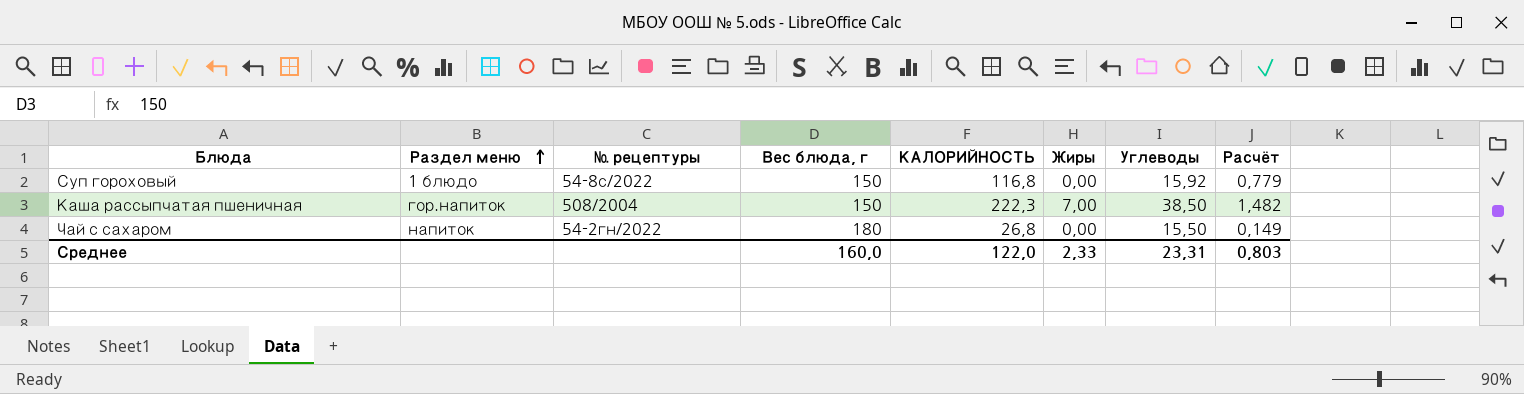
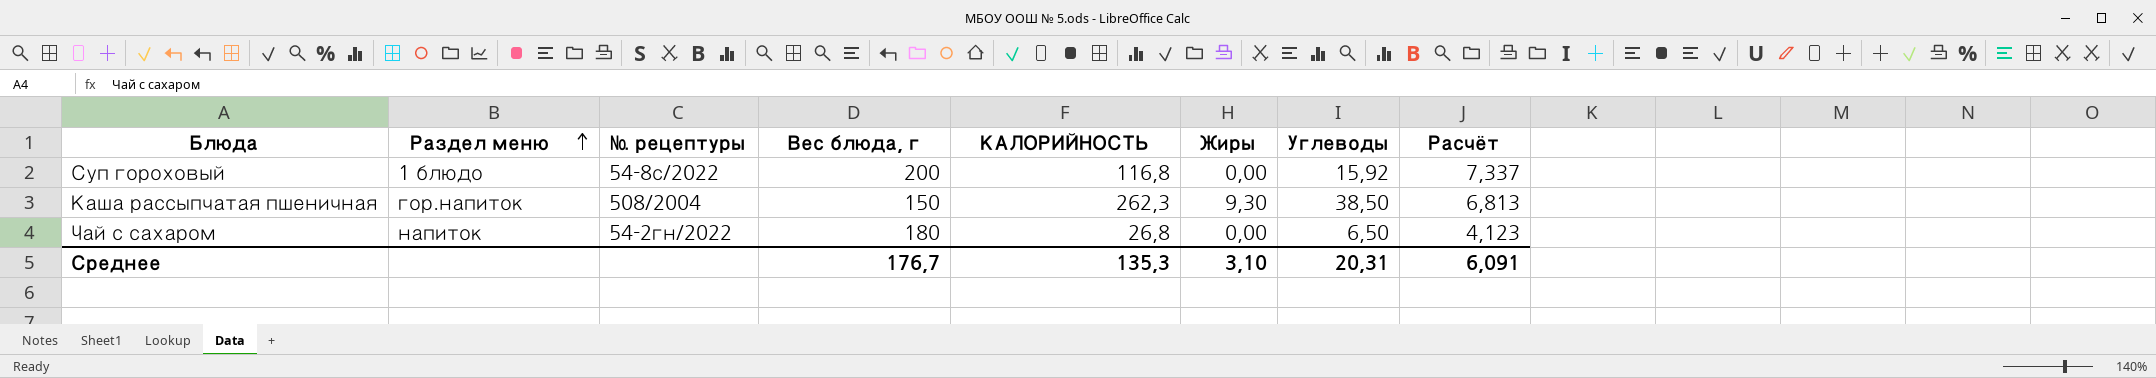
column Расчёт | formula: [КАЛОРИЙНОСТЬ] / [Вес блюда, г] -> [КАЛОРИЙНОСТЬ] / [Углеводы]
Суп гороховый | Вес блюда, г: 150 -> 200
Каша рассыпчатая пшеничная | КАЛОРИЙНОСТЬ: 222,3 -> 262,3
Каша рассыпчатая пшеничная | Жиры: 7,00 -> 9,30
Чай с сахаром | Углеводы: 15,50 -> 6,50
Среднее | Вес блюда, г: 160,0 -> 176,7
Среднее | КАЛОРИЙНОСТЬ: 122,0 -> 135,3
Среднее | Жиры: 2,33 -> 3,10
Среднее | Углеводы: 23,31 -> 20,31
Среднее | Расчёт: 0,803 -> 6,091

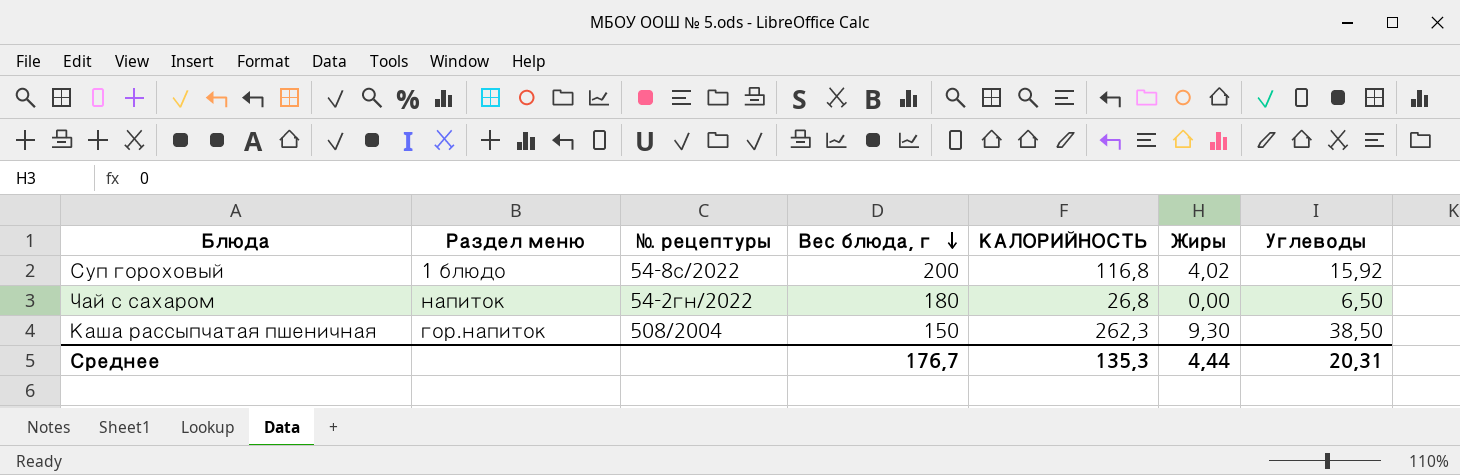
row order: Раздел меню ascending -> Вес блюда, г descending
column Расчёт | formula: [КАЛОРИЙНОСТЬ] / [Углеводы] -> none
Суп гороховый | Жиры: 0,00 -> 4,02
Среднее | Жиры: 3,10 -> 4,44

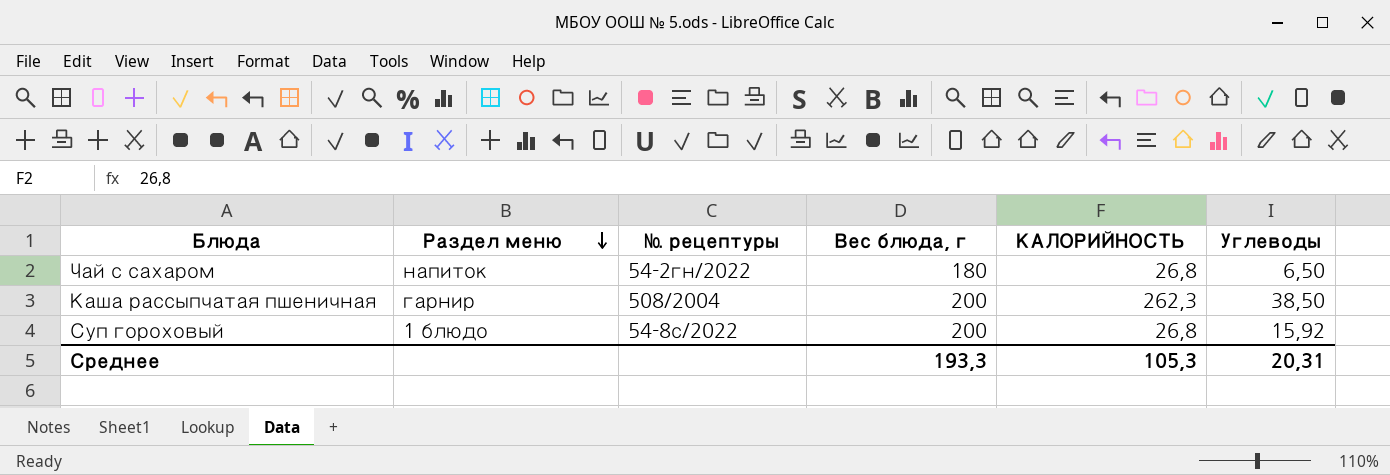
row order: Вес блюда, г descending -> Раздел меню descending
column Жиры | position: 6 -> none
Каша рассыпчатая пшеничная | Раздел меню: гор.напиток -> гарнир
Каша рассыпчатая пшеничная | Вес блюда, г: 150 -> 200
Суп гороховый | КАЛОРИЙНОСТЬ: 116,8 -> 26,8
Среднее | Вес блюда, г: 176,7 -> 193,3
Среднее | КАЛОРИЙНОСТЬ: 135,3 -> 105,3

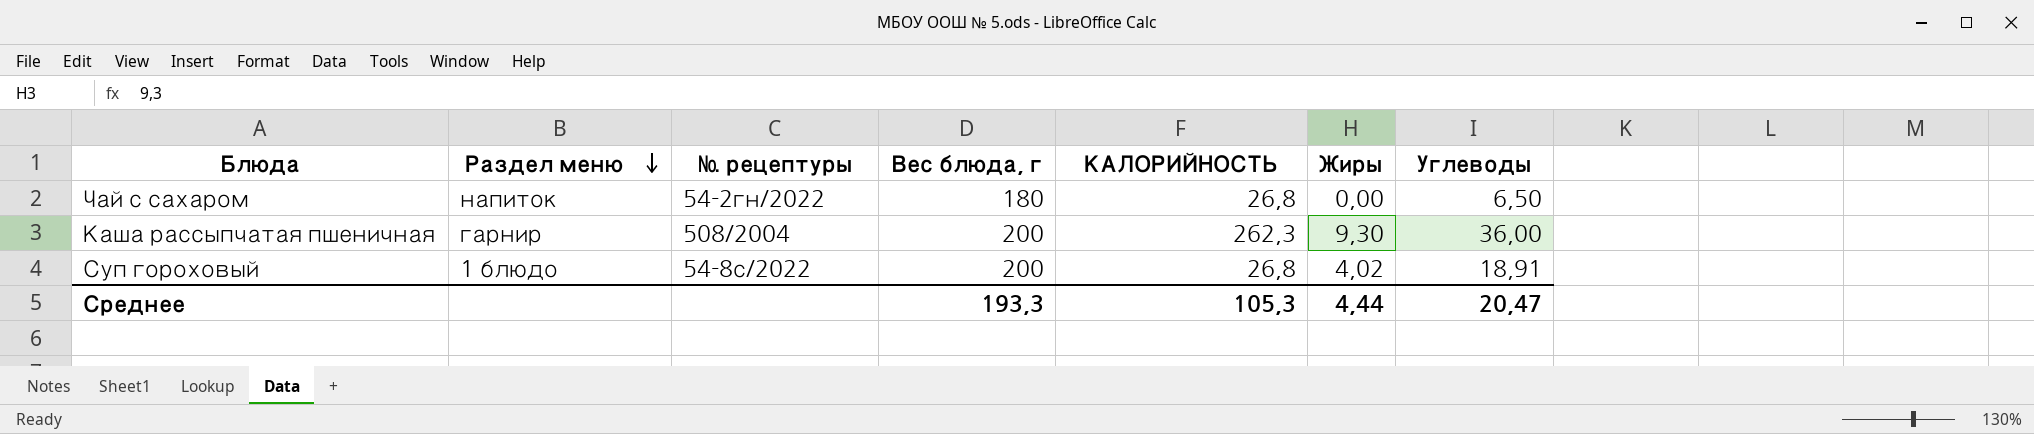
column Жиры | position: none -> 6
Каша рассыпчатая пшеничная | Углеводы: 38,50 -> 36,00
Суп гороховый | Углеводы: 15,92 -> 18,91
Среднее | Углеводы: 20,31 -> 20,47

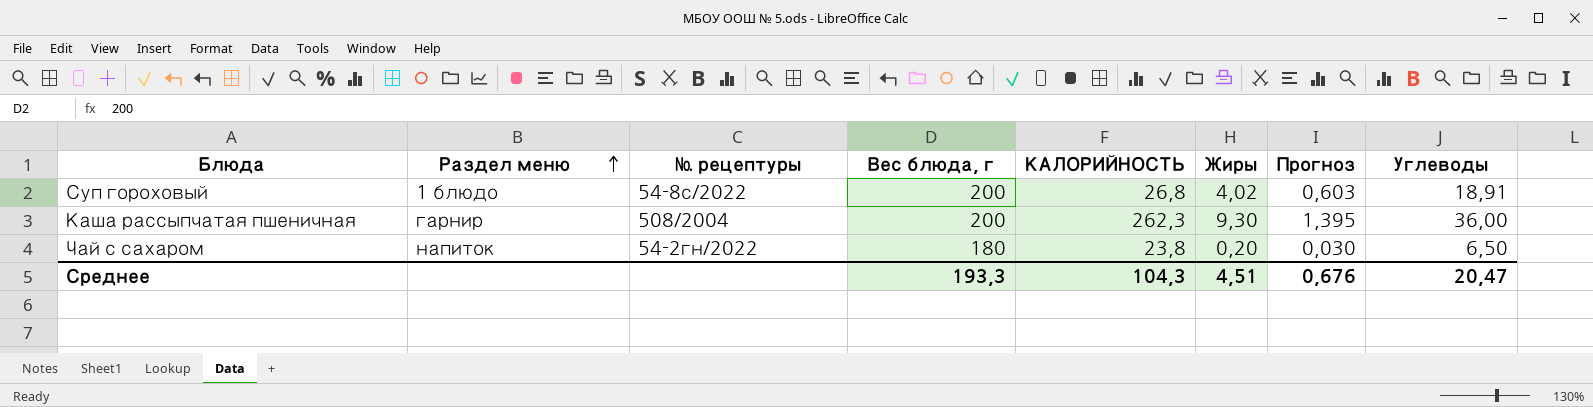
row order: Раздел меню descending -> Раздел меню ascending
column Прогноз | formula: none -> [Жиры] * 0,15
Чай с сахаром | КАЛОРИЙНОСТЬ: 26,8 -> 23,8
Чай с сахаром | Жиры: 0,00 -> 0,20
Среднее | КАЛОРИЙНОСТЬ: 105,3 -> 104,3
Среднее | Жиры: 4,44 -> 4,51

